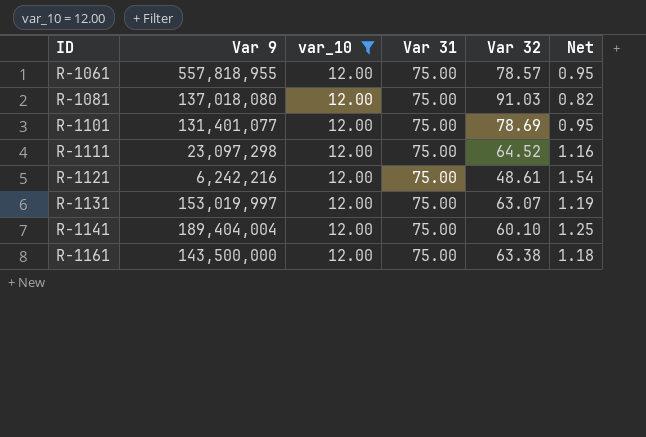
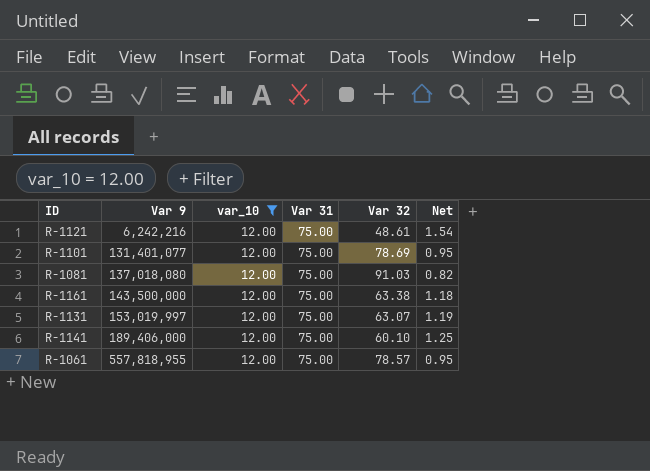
row order: ID ascending -> Var 9 ascending
row R-1111: 23,097,298 | 12.00 | 75.00 | 64.52 | 1.16 -> none
R-1141 | Var 9: 189,404,004 -> 189,406,000

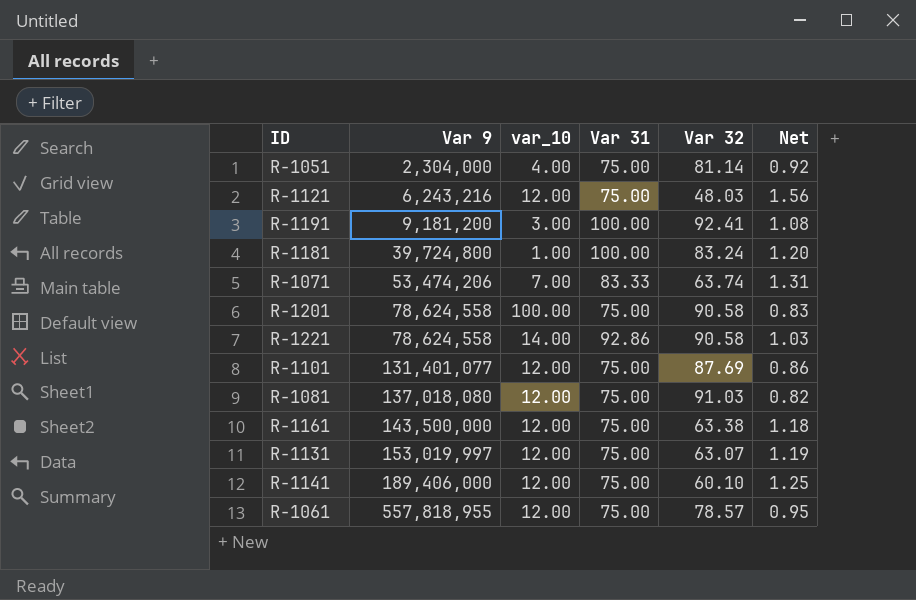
filter: var_10 = 12.00 -> none
R-1121 | Var 9: 6,242,216 -> 6,243,216
R-1121 | Var 32: 48.61 -> 48.03
R-1121 | Net: 1.54 -> 1.56
R-1101 | Var 32: 78.69 -> 87.69
R-1101 | Net: 0.95 -> 0.86

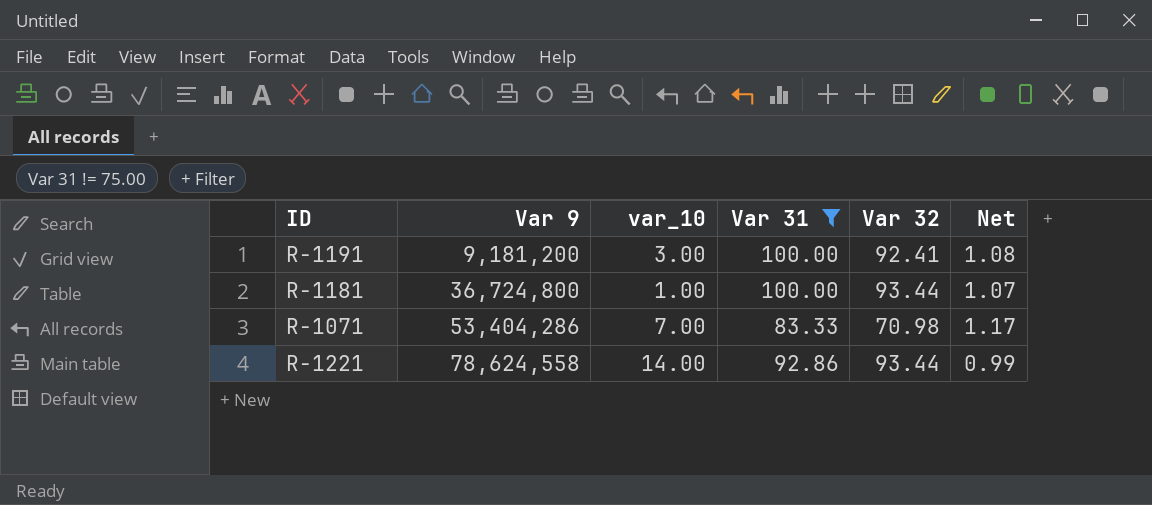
filter: none -> Var 31 != 75.00
R-1181 | Var 9: 39,724,800 -> 36,724,800
R-1181 | Var 32: 83.24 -> 93.44
R-1181 | Net: 1.20 -> 1.07
R-1071 | Var 9: 53,474,206 -> 53,404,286
R-1071 | Var 32: 63.74 -> 70.98
R-1071 | Net: 1.31 -> 1.17
R-1221 | Var 32: 90.58 -> 93.44
R-1221 | Net: 1.03 -> 0.99

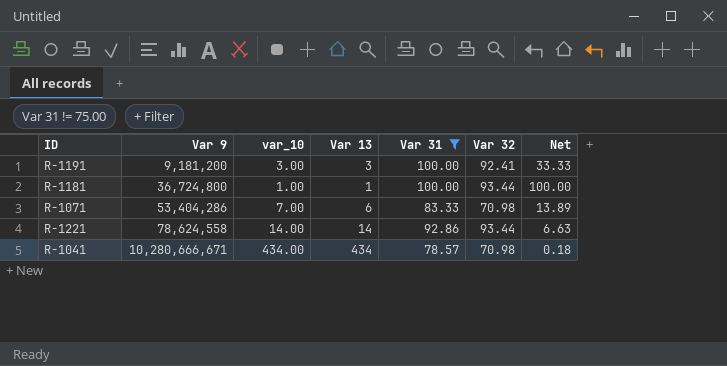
column Var 13 | position: none -> 4
column Net | formula: [Var 31] / [Var 32] -> [Var 31] / [Var 13]
row R-1041: none -> 10,280,666,671 | 434.00 | 434 | 78.57 | 70.98 | 0.18

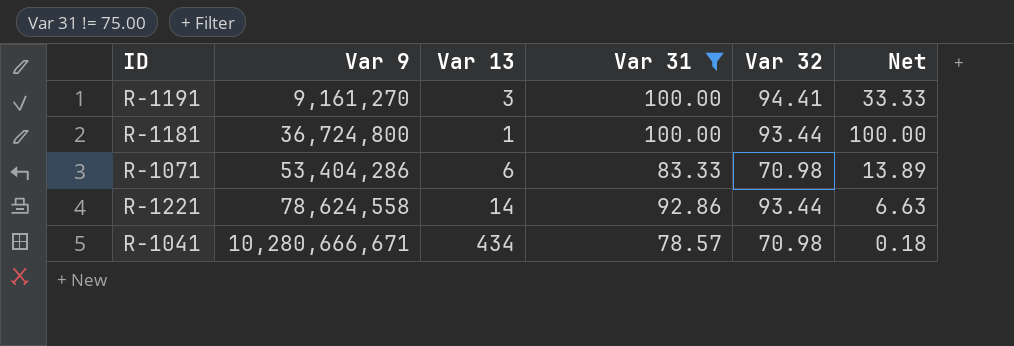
column var_10 | position: 3 -> none
R-1191 | Var 9: 9,181,200 -> 9,161,270
R-1191 | Var 32: 92.41 -> 94.41

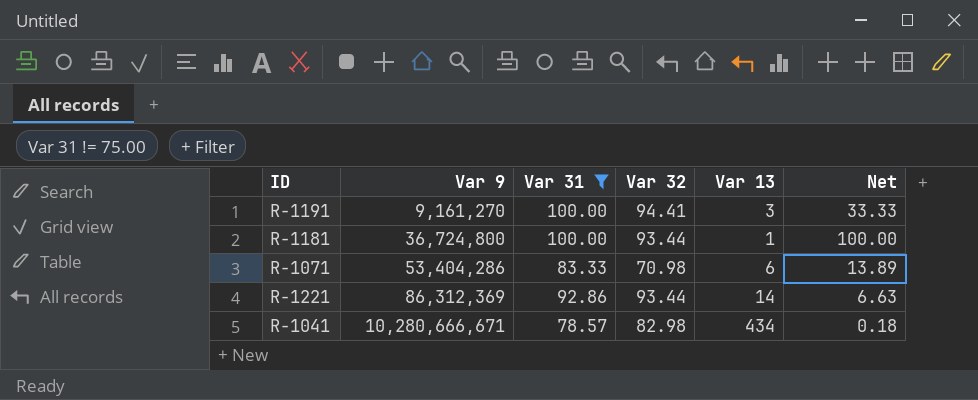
column Var 13 | position: 3 -> 5
R-1221 | Var 9: 78,624,558 -> 86,312,369
R-1041 | Var 32: 70.98 -> 82.98

